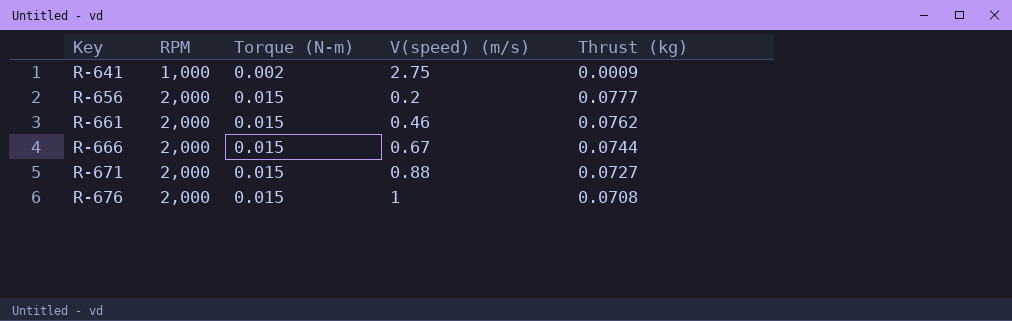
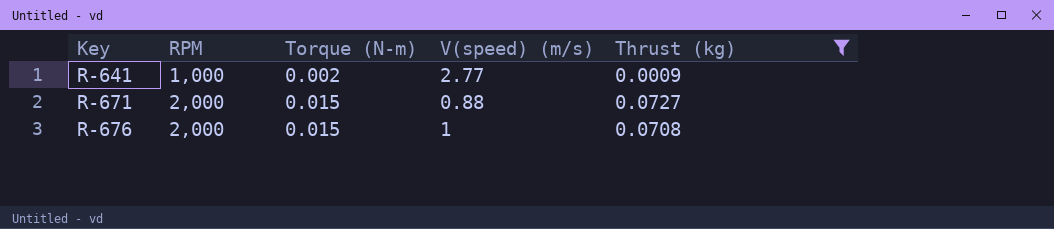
filter: none -> Thrust (kg) <= 0.0727
R-641 | V(speed) (m/s): 2.75 -> 2.77

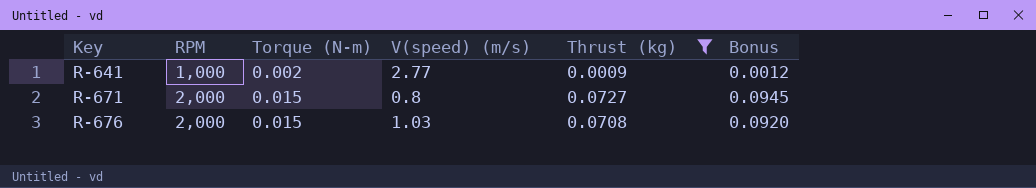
column Bonus | formula: none -> [Thrust (kg)] * 1.3
R-671 | V(speed) (m/s): 0.88 -> 0.8
R-676 | V(speed) (m/s): 1 -> 1.03

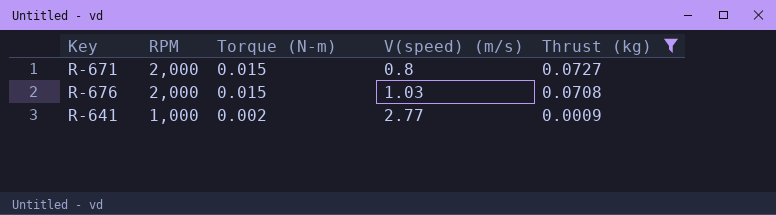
row order: Key ascending -> RPM descending
column Bonus | formula: [Thrust (kg)] * 1.3 -> none

